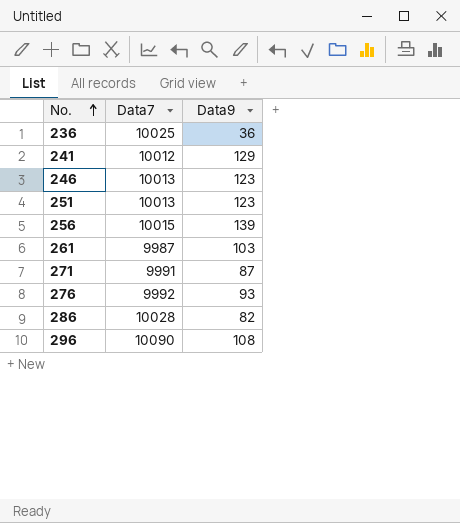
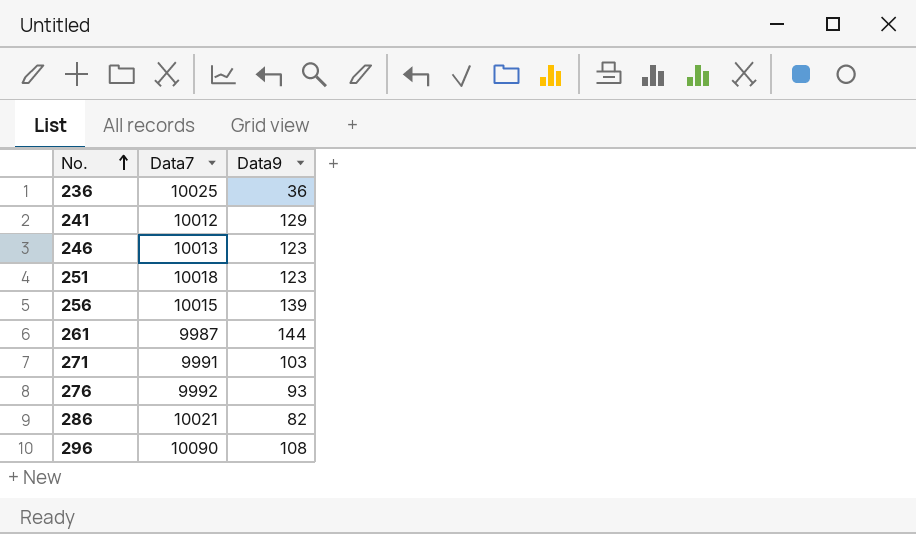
251 | Data7: 10013 -> 10018
261 | Data9: 103 -> 144
271 | Data9: 87 -> 103
286 | Data7: 10028 -> 10021

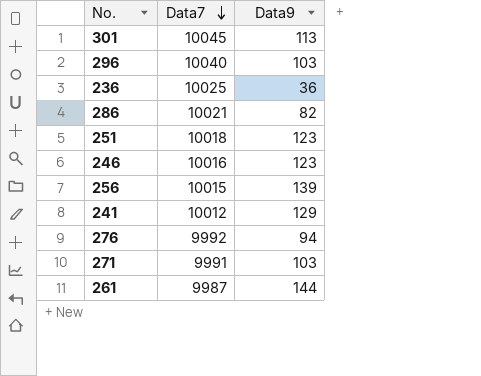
row order: No. ascending -> Data7 descending
row 301: none -> 10045 | 113
296 | Data7: 10090 -> 10040
296 | Data9: 108 -> 103
246 | Data7: 10013 -> 10016
276 | Data9: 93 -> 94

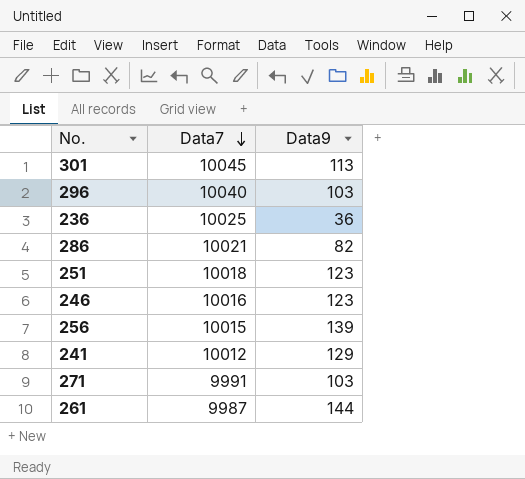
row 276: 9992 | 94 -> none

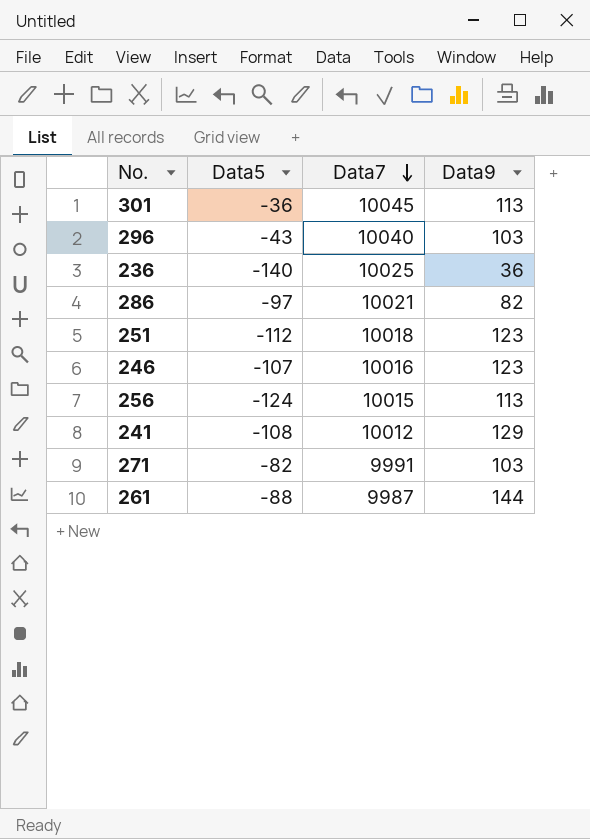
column Data5 | position: none -> 2
256 | Data9: 139 -> 113

